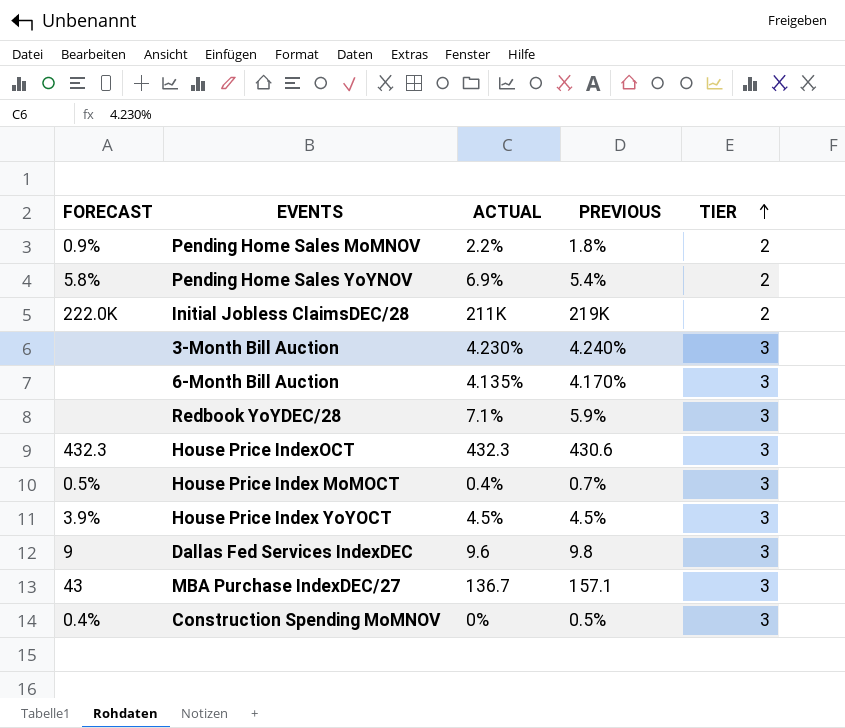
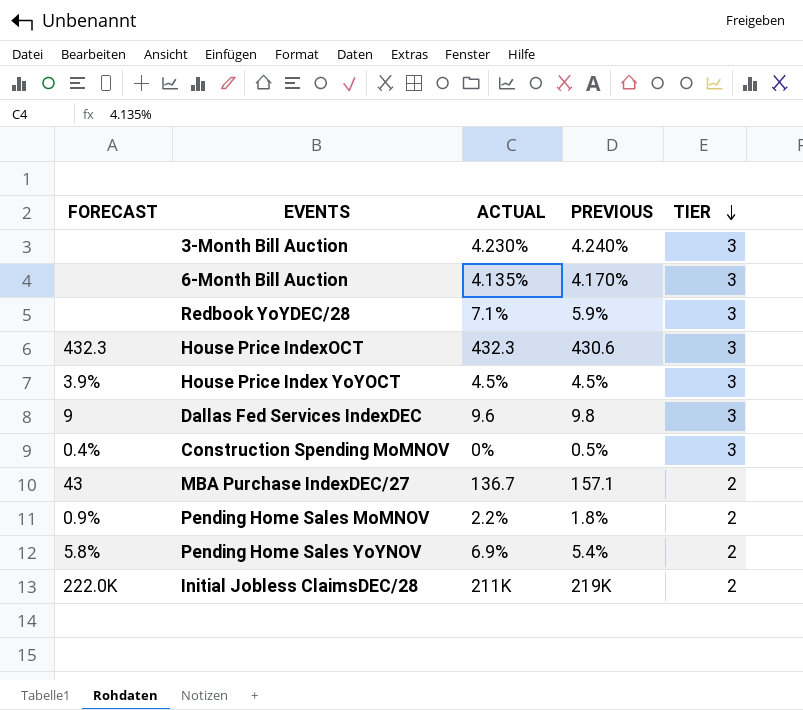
row order: TIER ascending -> TIER descending
row House Price Index MoMOCT: 0.5% | 0.4% | 0.7% | 3 -> none
MBA Purchase IndexDEC/27 | TIER: 3 -> 2

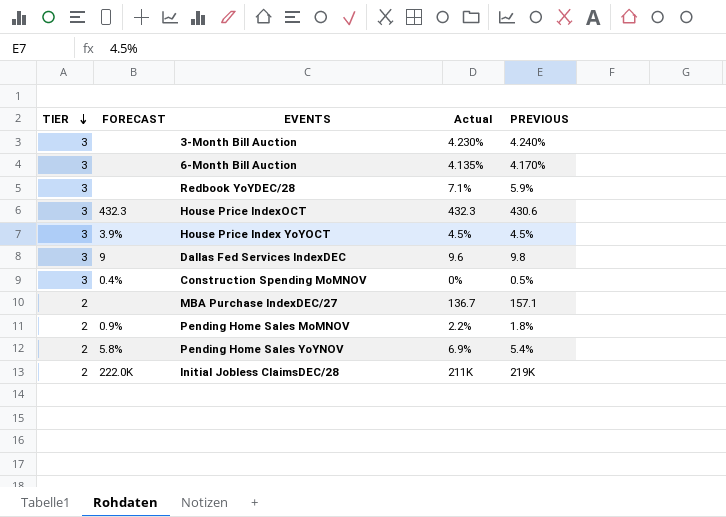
column TIER | position: 5 -> 1
column name: ACTUAL -> Actual
MBA Purchase IndexDEC/27 | FORECAST: 43 -> none

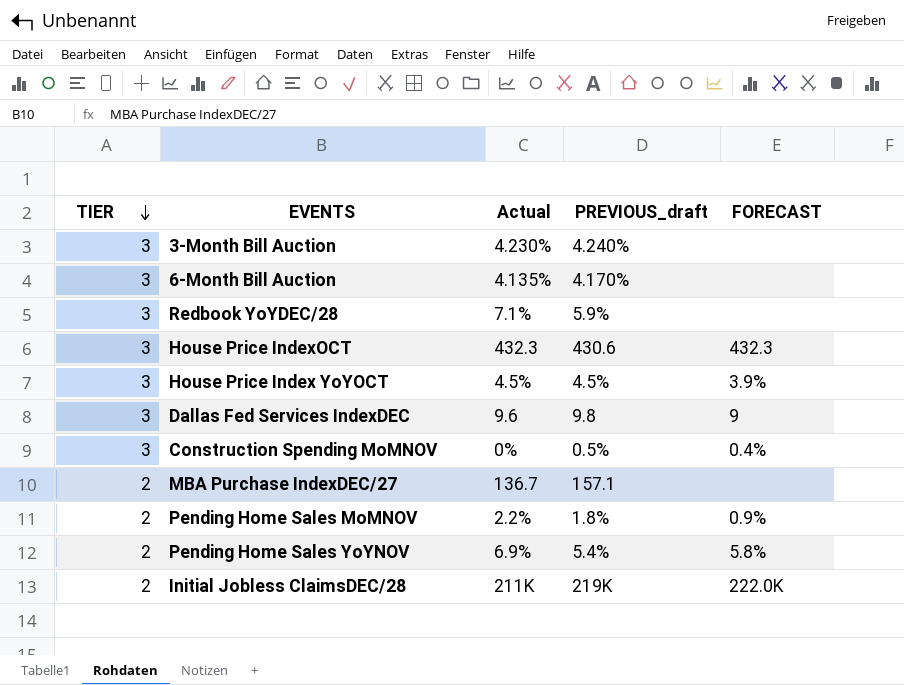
column name: PREVIOUS -> PREVIOUS_draft
column FORECAST | position: 2 -> 5

